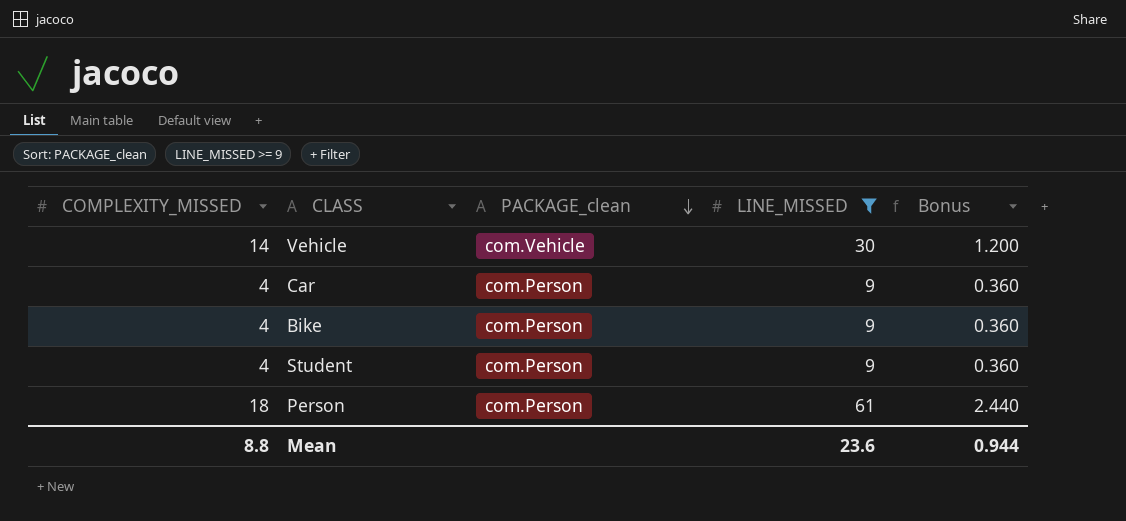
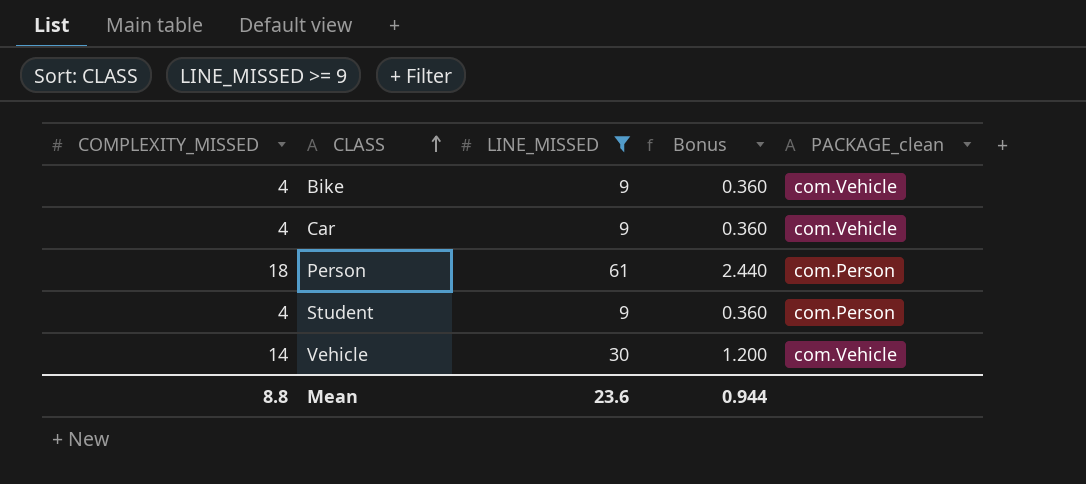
row order: PACKAGE_clean descending -> CLASS ascending
column PACKAGE_clean | position: 3 -> 5
Bike | PACKAGE_clean: com.Person -> com.Vehicle
Car | PACKAGE_clean: com.Person -> com.Vehicle

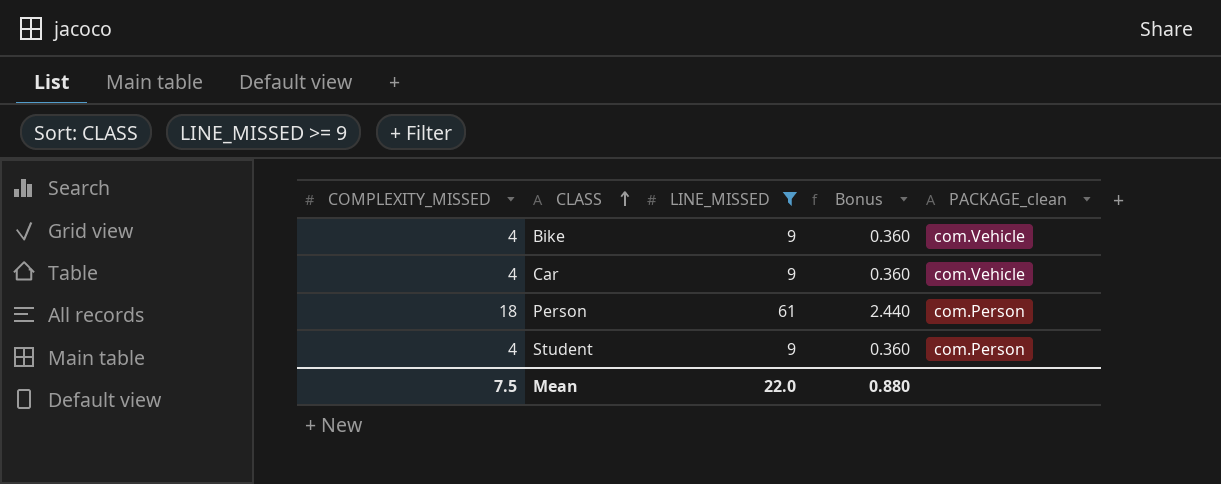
row Vehicle: 14 | 30 | 1.200 | com.Vehicle -> none
Mean | COMPLEXITY_MISSED: 8.8 -> 7.5
Mean | LINE_MISSED: 23.6 -> 22.0
Mean | Bonus: 0.944 -> 0.880

